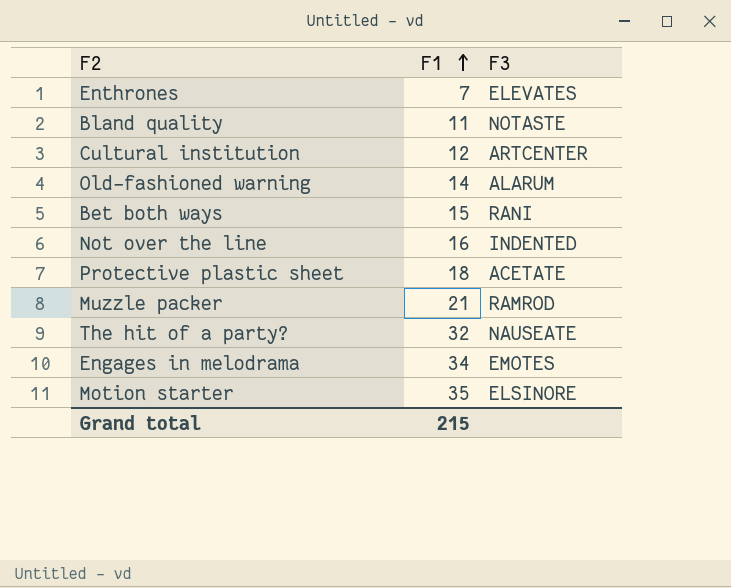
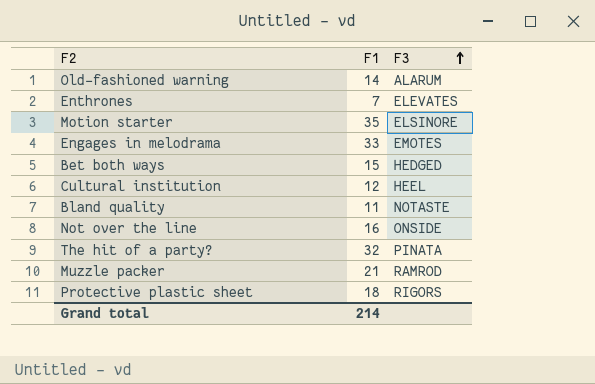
row order: F1 ascending -> F3 ascending
Engages in melodrama | F1: 34 -> 33
Bet both ways | F3: RANI -> HEDGED
Cultural institution | F3: ARTCENTER -> HEEL
Not over the line | F3: INDENTED -> ONSIDE
The hit of a party? | F3: NAUSEATE -> PINATA
Protective plastic sheet | F3: ACETATE -> RIGORS
Grand total | F1: 215 -> 214

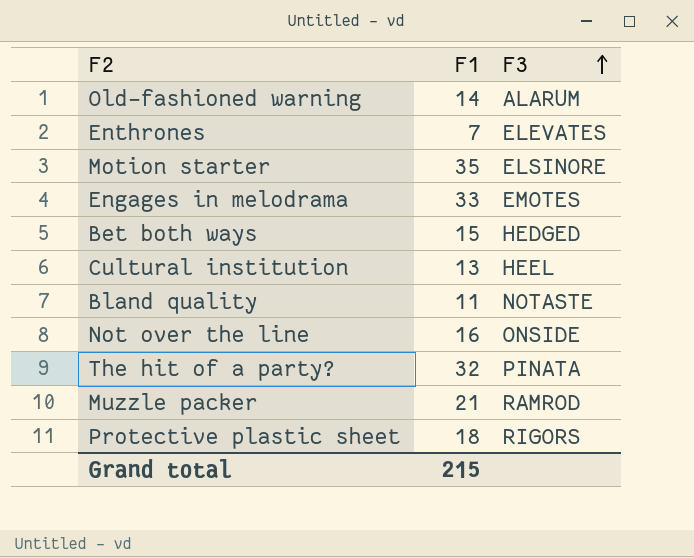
Cultural institution | F1: 12 -> 13
Grand total | F1: 214 -> 215

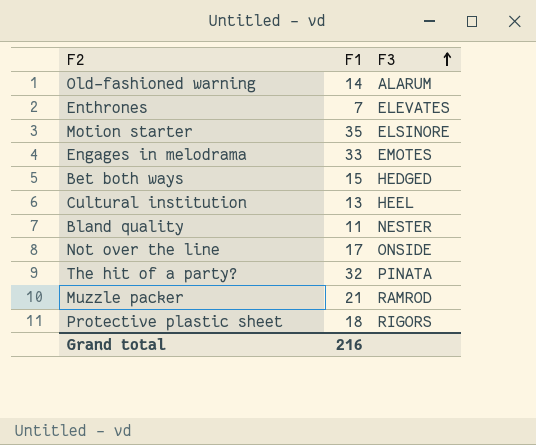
Bland quality | F3: NOTASTE -> NESTER
Not over the line | F1: 16 -> 17
Grand total | F1: 215 -> 216

